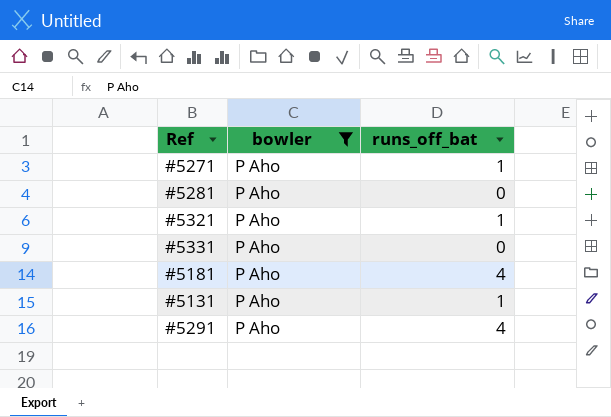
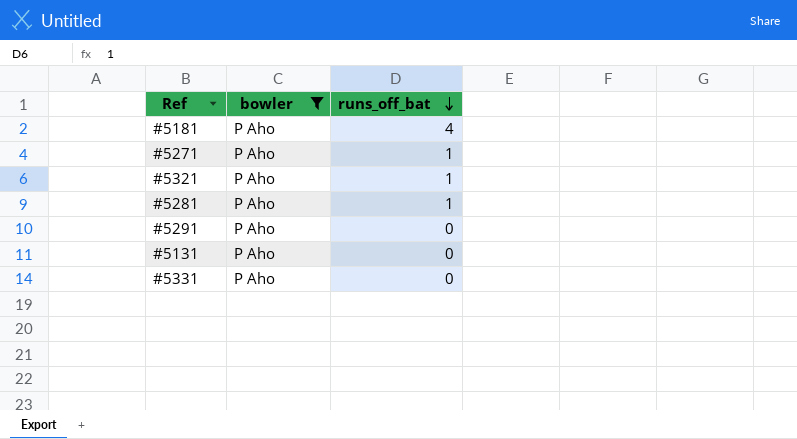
row order: none -> runs_off_bat descending
#5281 | runs_off_bat: 0 -> 1
#5291 | runs_off_bat: 4 -> 0
#5131 | runs_off_bat: 1 -> 0

